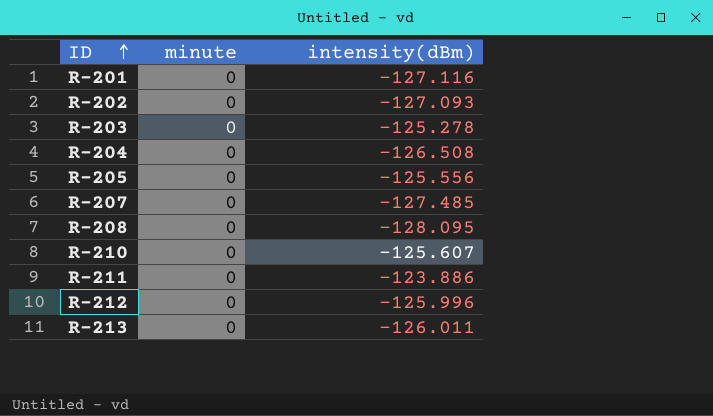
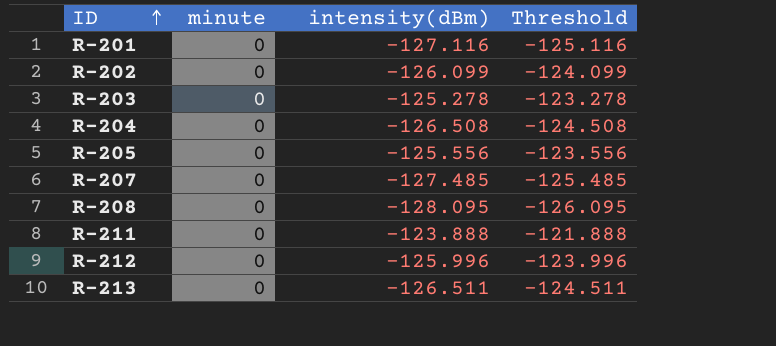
column Threshold | formula: none -> [intensity(dBm)] + 2
row R-210: 0 | -125.607 -> none
R-202 | intensity(dBm): -127.093 -> -126.099
R-211 | intensity(dBm): -123.886 -> -123.888
R-213 | intensity(dBm): -126.011 -> -126.511

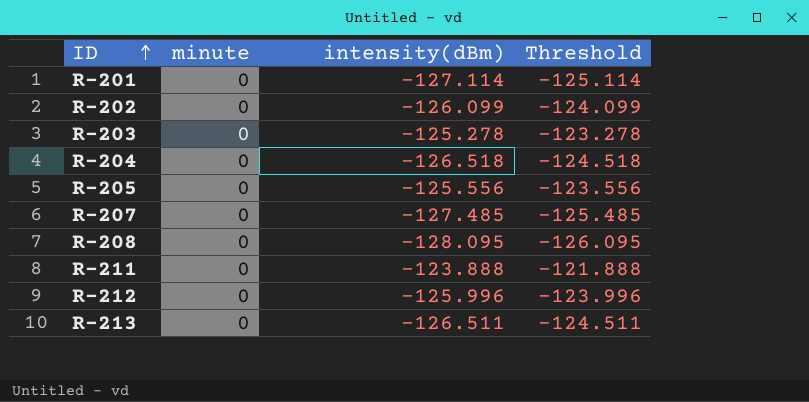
R-201 | intensity(dBm): -127.116 -> -127.114
R-201 | Threshold: -125.116 -> -125.114
R-204 | intensity(dBm): -126.508 -> -126.518
R-204 | Threshold: -124.508 -> -124.518

